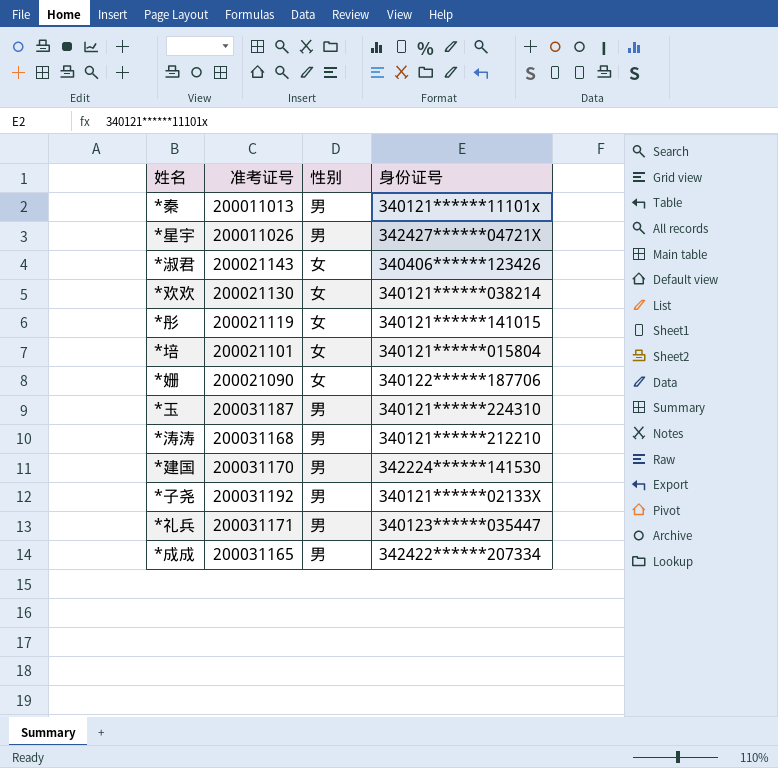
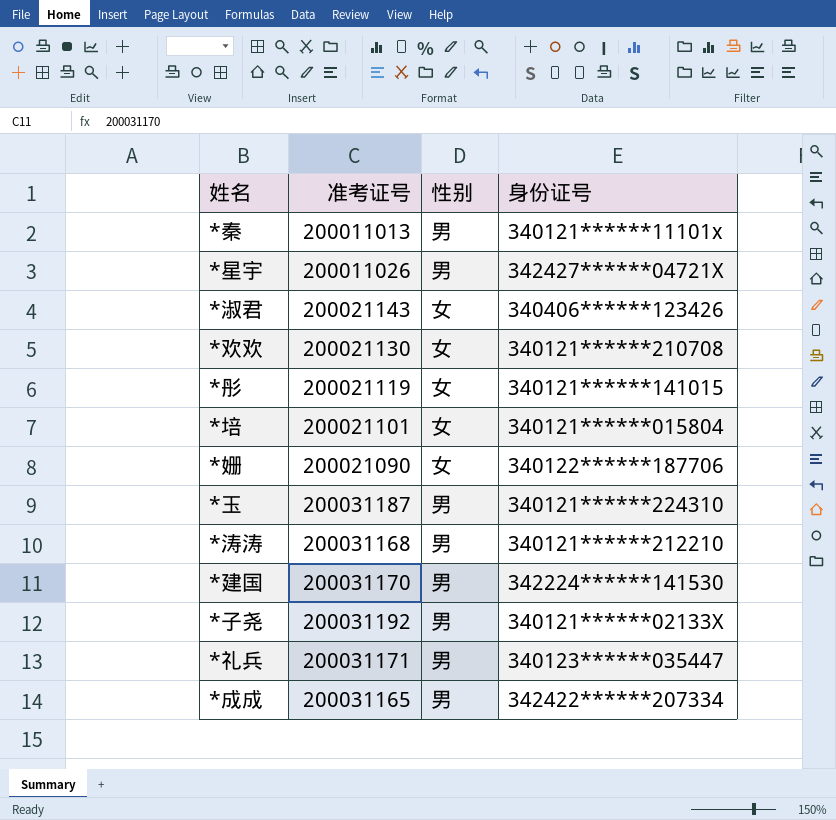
*欢欢 | 身份证号: 340121******038214 -> 340121******210708

